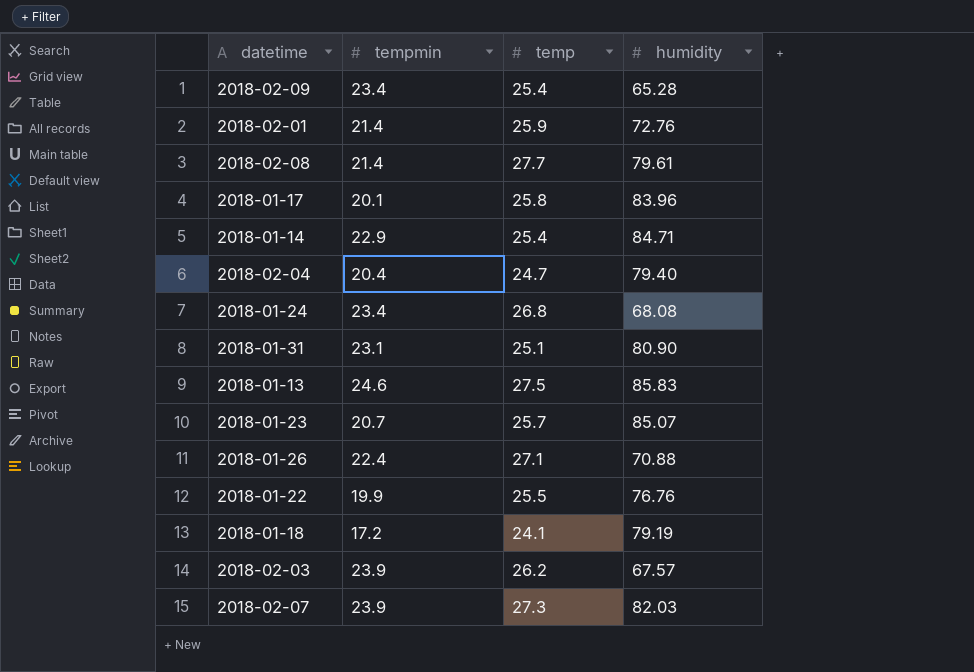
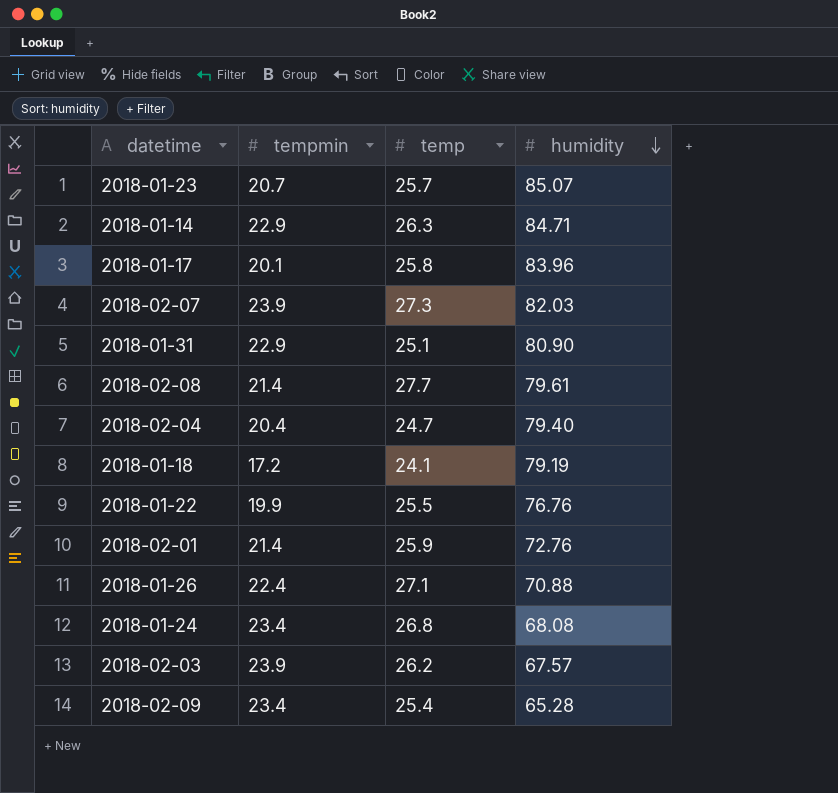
row order: none -> humidity descending
row 2018-01-13: 24.6 | 27.5 | 85.83 -> none
2018-01-14 | temp: 25.4 -> 26.3
2018-01-31 | tempmin: 23.1 -> 22.9

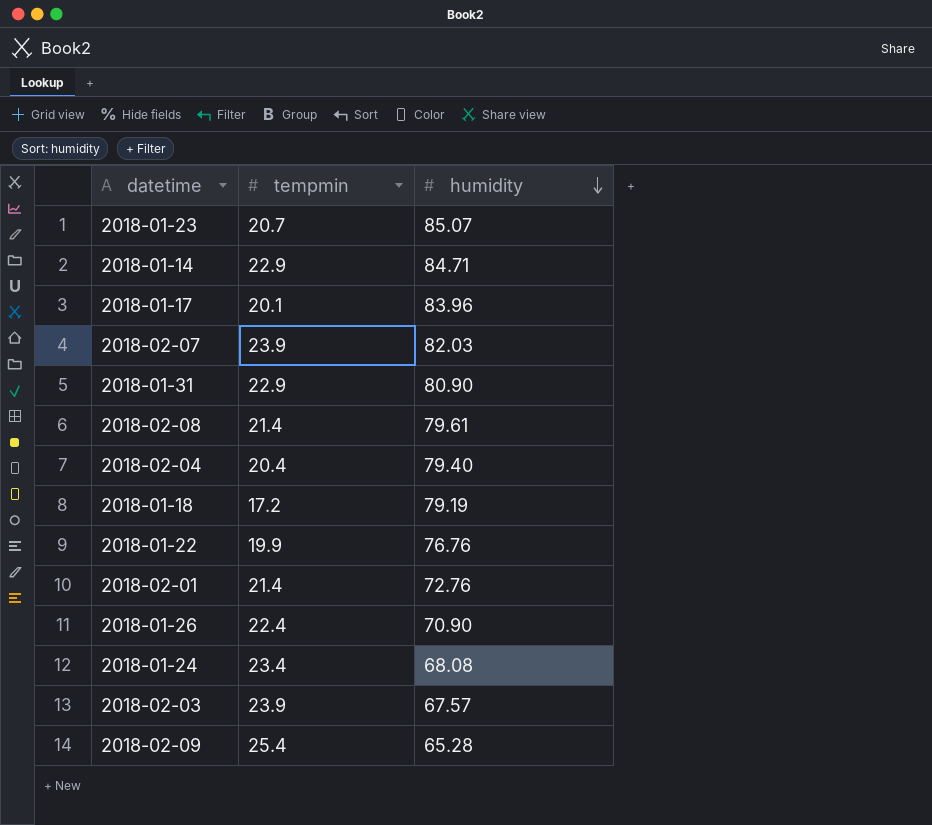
column temp | position: 3 -> none
2018-01-26 | humidity: 70.88 -> 70.90
2018-02-09 | tempmin: 23.4 -> 25.4

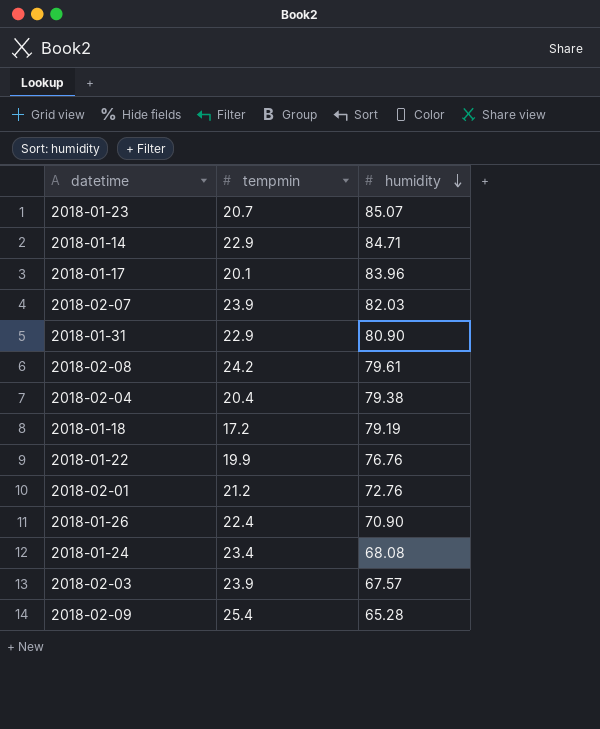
2018-02-08 | tempmin: 21.4 -> 24.2
2018-02-04 | humidity: 79.40 -> 79.38
2018-02-01 | tempmin: 21.4 -> 21.2

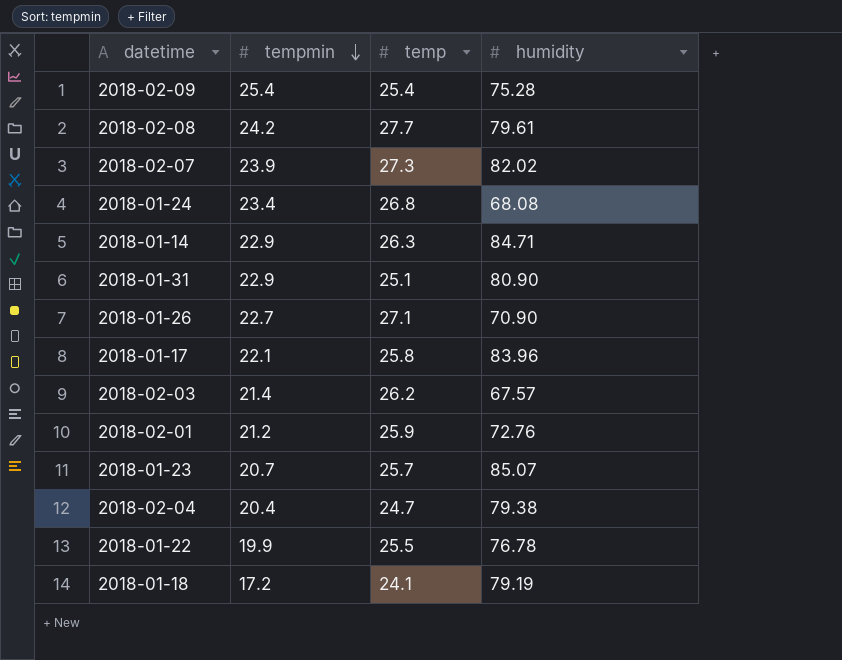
row order: humidity descending -> tempmin descending
column temp | position: none -> 3
2018-02-09 | humidity: 65.28 -> 75.28
2018-02-07 | humidity: 82.03 -> 82.02
2018-01-26 | tempmin: 22.4 -> 22.7
2018-01-17 | tempmin: 20.1 -> 22.1
2018-02-03 | tempmin: 23.9 -> 21.4
2018-01-22 | humidity: 76.76 -> 76.78

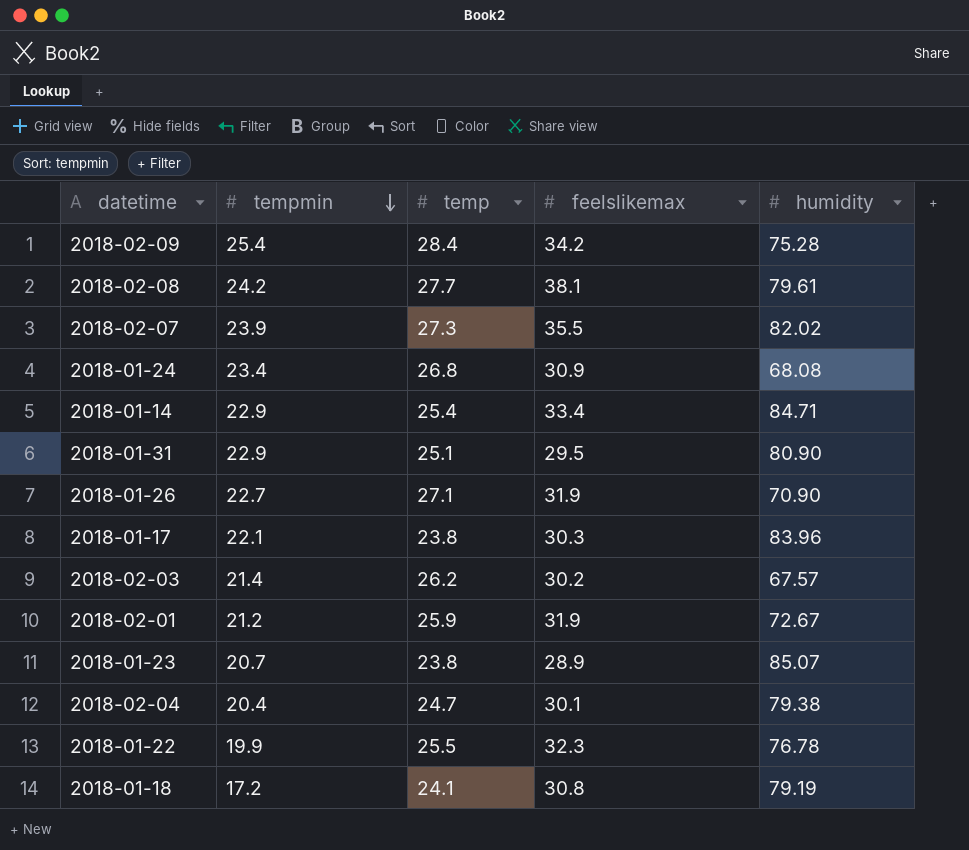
column feelslikemax | position: none -> 4
2018-02-09 | temp: 25.4 -> 28.4
2018-01-14 | temp: 26.3 -> 25.4
2018-01-17 | temp: 25.8 -> 23.8
2018-02-01 | humidity: 72.76 -> 72.67
2018-01-23 | temp: 25.7 -> 23.8

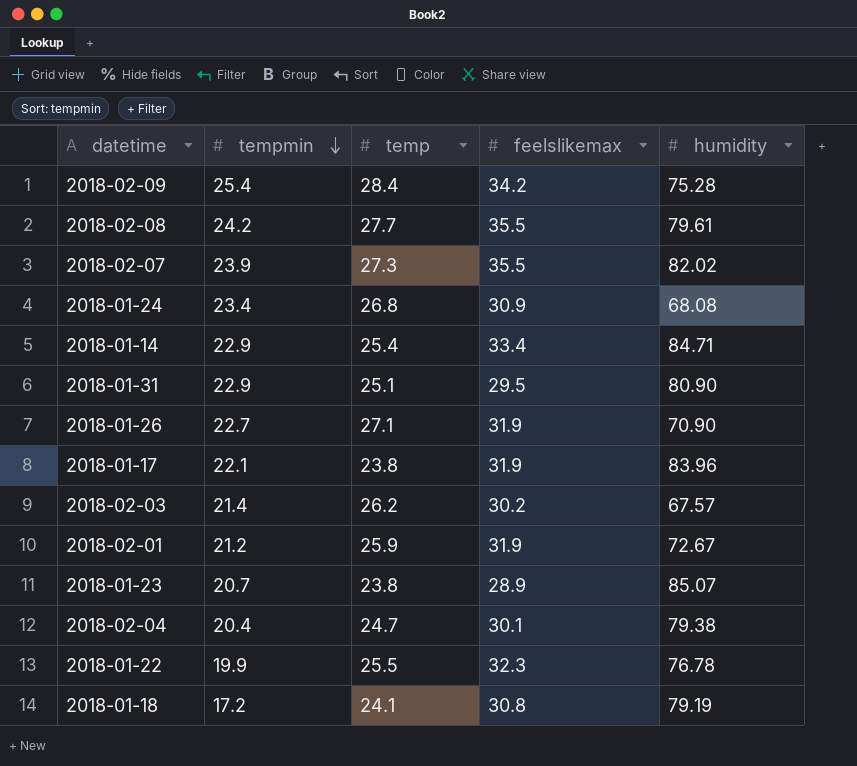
2018-02-08 | feelslikemax: 38.1 -> 35.5
2018-01-17 | feelslikemax: 30.3 -> 31.9

